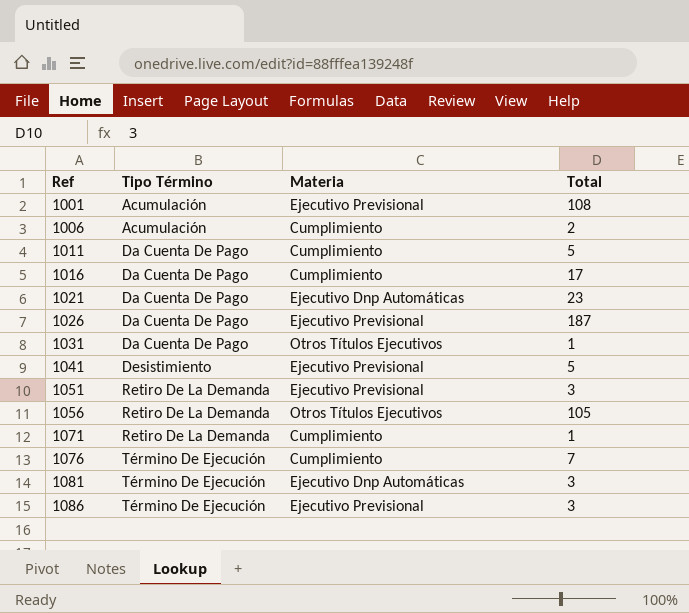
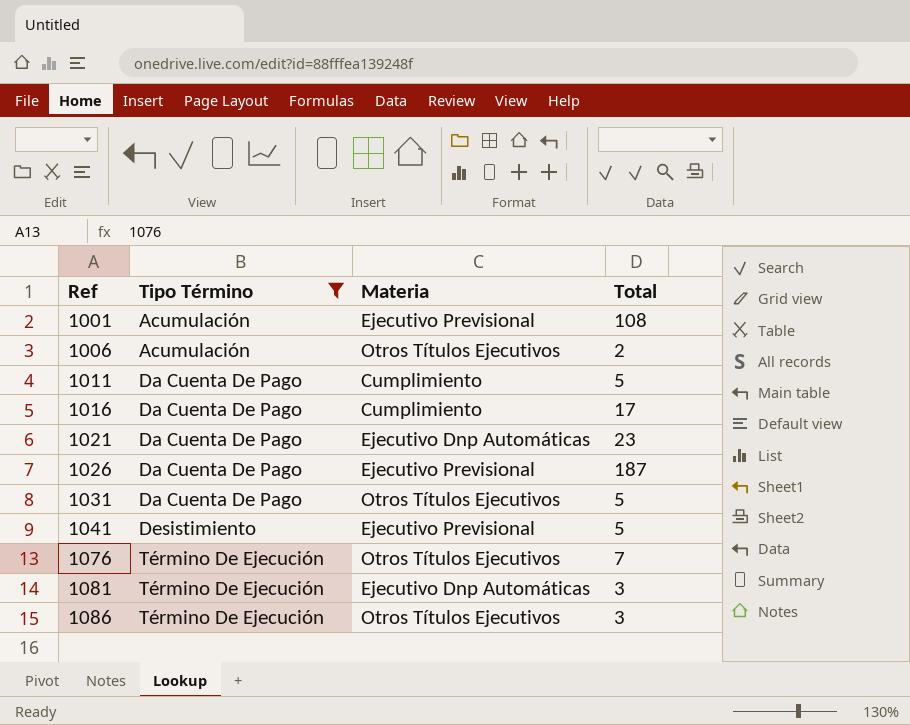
filter: none -> Tipo Término != Retiro De La Demanda
1006 | Materia: Cumplimiento -> Otros Títulos Ejecutivos
1031 | Total: 1 -> 5
1076 | Materia: Cumplimiento -> Otros Títulos Ejecutivos
1086 | Materia: Ejecutivo Previsional -> Otros Títulos Ejecutivos

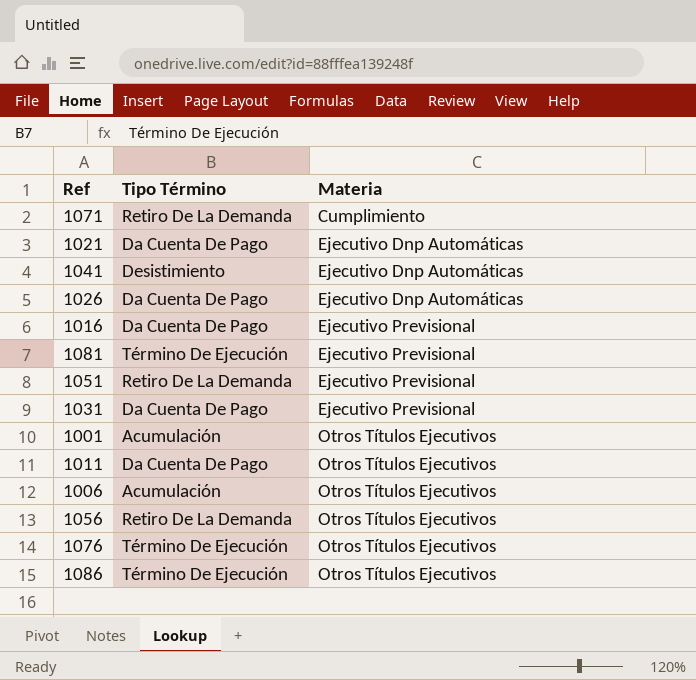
filter: Tipo Término != Retiro De La Demanda -> none
row order: Ref ascending -> Materia ascending
column Total | position: 4 -> none
1041 | Materia: Ejecutivo Previsional -> Ejecutivo Dnp Automáticas
1026 | Materia: Ejecutivo Previsional -> Ejecutivo Dnp Automáticas
1016 | Materia: Cumplimiento -> Ejecutivo Previsional
1081 | Materia: Ejecutivo Dnp Automáticas -> Ejecutivo Previsional
1031 | Materia: Otros Títulos Ejecutivos -> Ejecutivo Previsional
1001 | Materia: Ejecutivo Previsional -> Otros Títulos Ejecutivos
1011 | Materia: Cumplimiento -> Otros Títulos Ejecutivos

